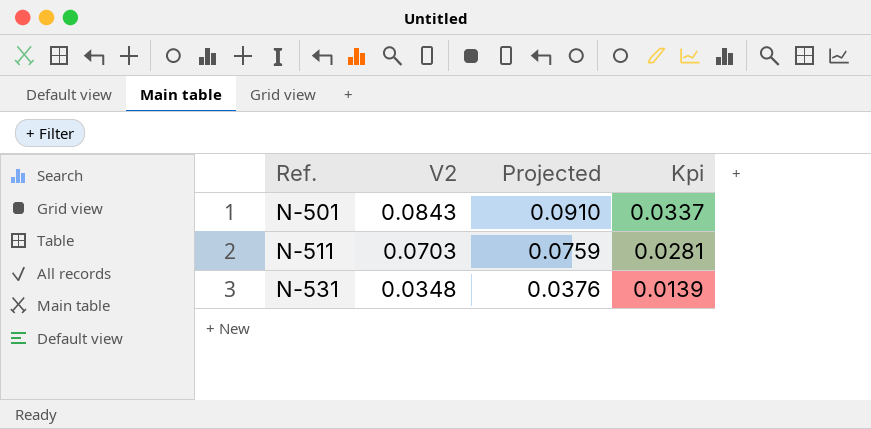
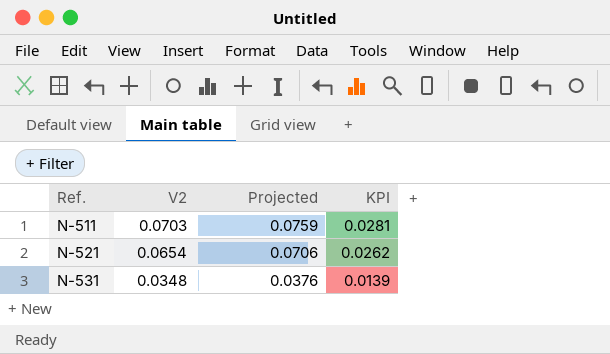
column name: Kpi -> KPI
row N-501: 0.0843 | 0.0910 | 0.0337 -> none
row N-521: none -> 0.0654 | 0.0706 | 0.0262

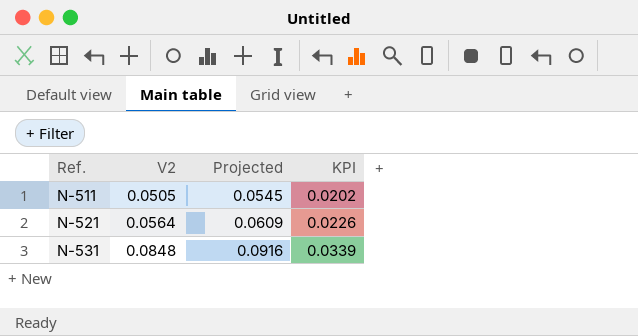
N-511 | V2: 0.0703 -> 0.0505
N-511 | Projected: 0.0759 -> 0.0545
N-511 | KPI: 0.0281 -> 0.0202
N-521 | V2: 0.0654 -> 0.0564
N-521 | Projected: 0.0706 -> 0.0609
N-521 | KPI: 0.0262 -> 0.0226
N-531 | V2: 0.0348 -> 0.0848
N-531 | Projected: 0.0376 -> 0.0916
N-531 | KPI: 0.0139 -> 0.0339

